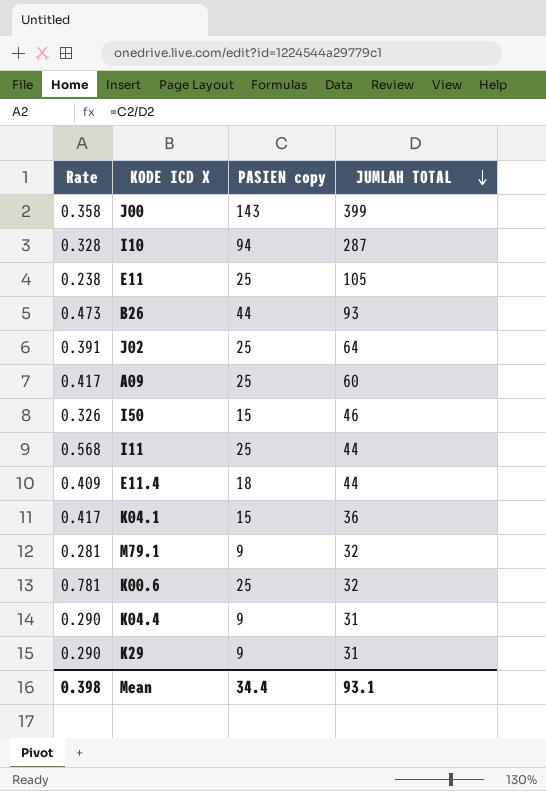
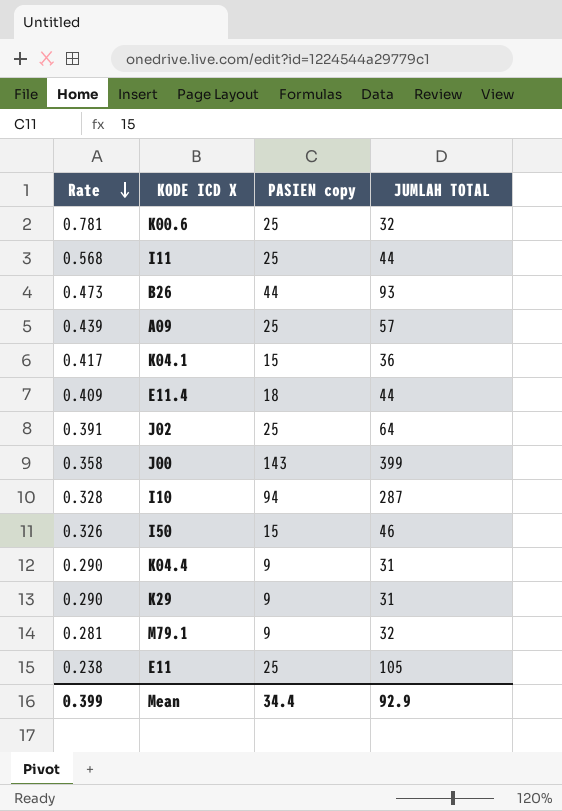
row order: JUMLAH TOTAL descending -> Rate descending
A09 | Rate: 0.417 -> 0.439
A09 | JUMLAH TOTAL: 60 -> 57
Mean | Rate: 0.398 -> 0.399
Mean | JUMLAH TOTAL: 93.1 -> 92.9

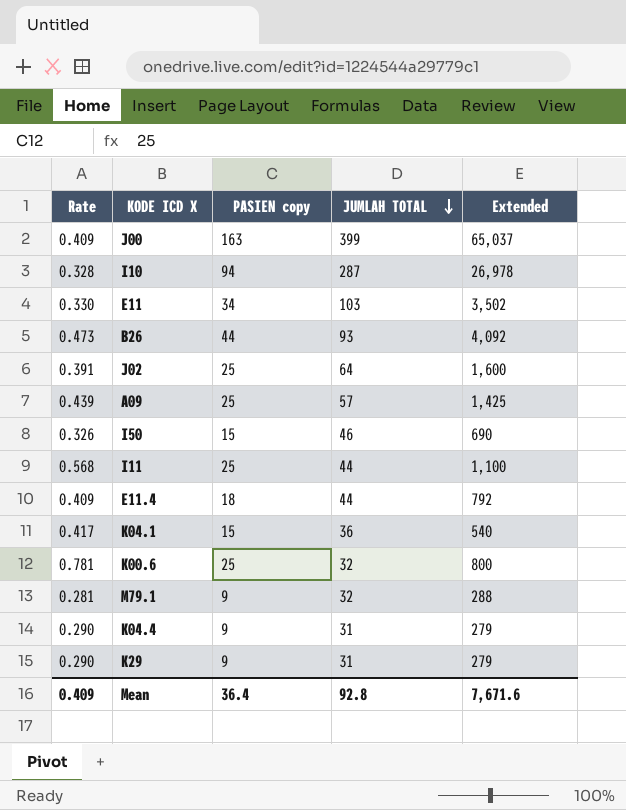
row order: Rate descending -> JUMLAH TOTAL descending
column Extended | formula: none -> [PASIEN copy] * [JUMLAH TOTAL]
J00 | Rate: 0.358 -> 0.409
J00 | PASIEN copy: 143 -> 163
E11 | Rate: 0.238 -> 0.330
E11 | PASIEN copy: 25 -> 34
E11 | JUMLAH TOTAL: 105 -> 103
Mean | Rate: 0.399 -> 0.409
Mean | PASIEN copy: 34.4 -> 36.4
Mean | JUMLAH TOTAL: 92.9 -> 92.8

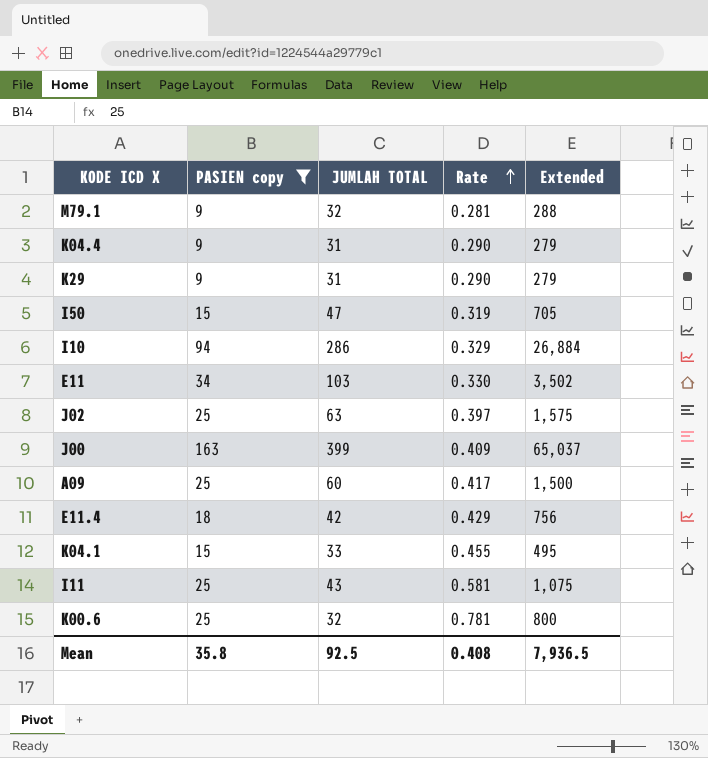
filter: none -> PASIEN copy != 44
row order: JUMLAH TOTAL descending -> Rate ascending
column Rate | position: 1 -> 4
I50 | JUMLAH TOTAL: 46 -> 47
I50 | Rate: 0.326 -> 0.319
I50 | Extended: 690 -> 705
I10 | JUMLAH TOTAL: 287 -> 286
I10 | Rate: 0.328 -> 0.329
I10 | Extended: 26,978 -> 26,884
J02 | JUMLAH TOTAL: 64 -> 63
J02 | Rate: 0.391 -> 0.397
J02 | Extended: 1,600 -> 1,575
A09 | JUMLAH TOTAL: 57 -> 60
A09 | Rate: 0.439 -> 0.417
A09 | Extended: 1,425 -> 1,500
E11.4 | JUMLAH TOTAL: 44 -> 42
E11.4 | Rate: 0.409 -> 0.429
E11.4 | Extended: 792 -> 756
K04.1 | JUMLAH TOTAL: 36 -> 33
K04.1 | Rate: 0.417 -> 0.455
K04.1 | Extended: 540 -> 495
I11 | JUMLAH TOTAL: 44 -> 43
I11 | Rate: 0.568 -> 0.581
I11 | Extended: 1,100 -> 1,075
Mean | PASIEN copy: 36.4 -> 35.8
Mean | JUMLAH TOTAL: 92.8 -> 92.5
Mean | Rate: 0.409 -> 0.408
Mean | Extended: 7,671.6 -> 7,936.5

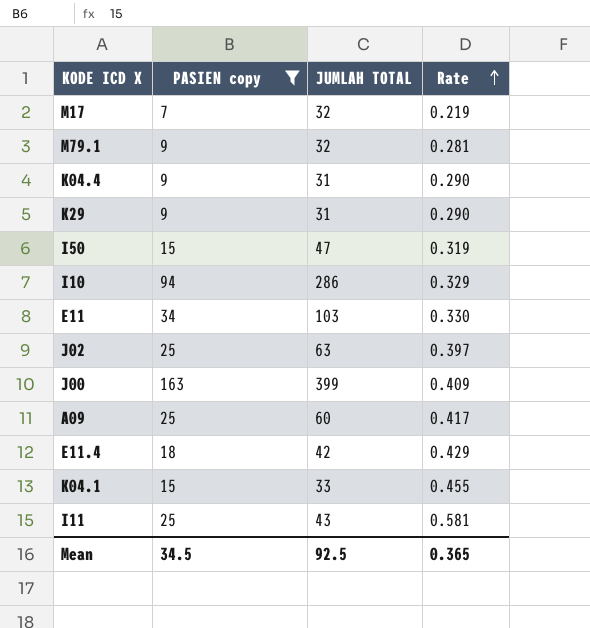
column Extended | formula: [PASIEN copy] * [JUMLAH TOTAL] -> none
row K00.6: 25 | 32 | 0.781 | 800 -> none
row M17: none -> 7 | 32 | 0.219
Mean | PASIEN copy: 35.8 -> 34.5
Mean | Rate: 0.408 -> 0.365

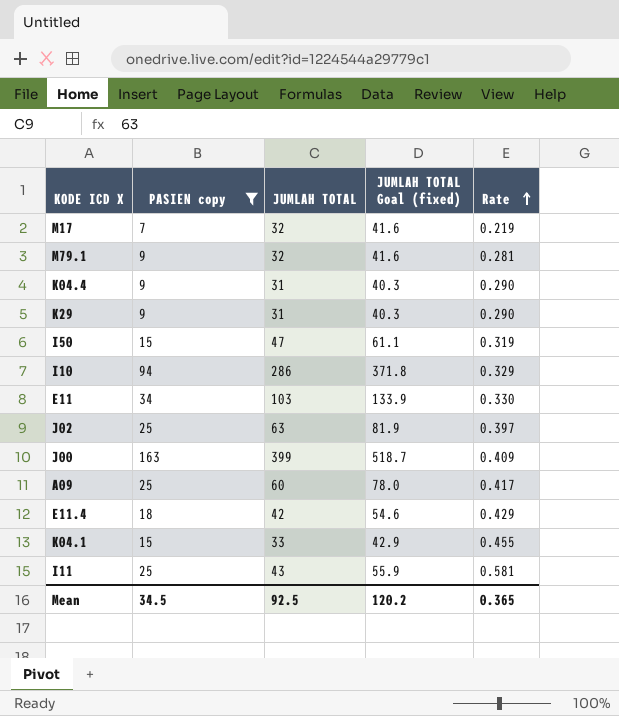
column JUMLAH TOTAL Goal (fixed) | formula: none -> [JUMLAH TOTAL] * 1.3

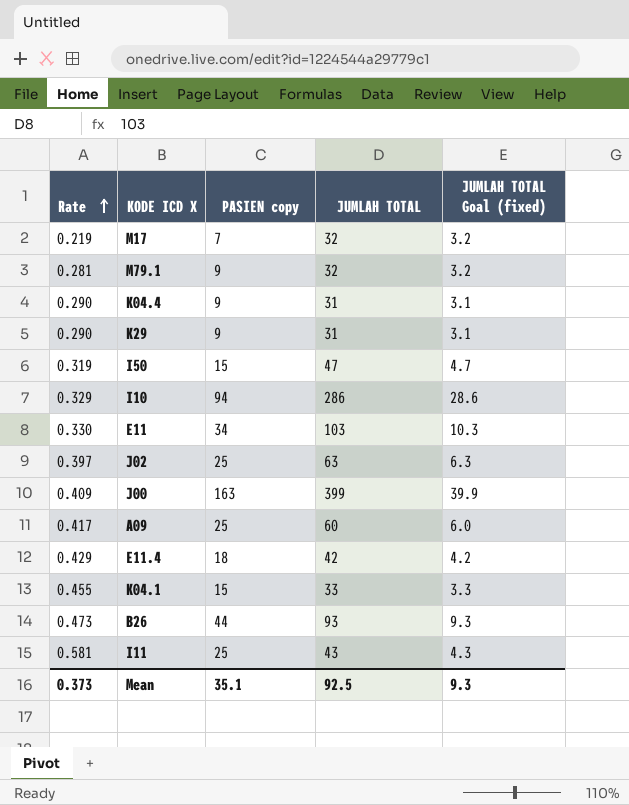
filter: PASIEN copy != 44 -> none
column Rate | position: 5 -> 1
column JUMLAH TOTAL Goal (fixed) | formula: [JUMLAH TOTAL] * 1.3 -> [JUMLAH TOTAL] * 0.1
Mean | Rate: 0.365 -> 0.373
Mean | PASIEN copy: 34.5 -> 35.1
Mean | JUMLAH TOTAL Goal (fixed): 120.2 -> 9.3

